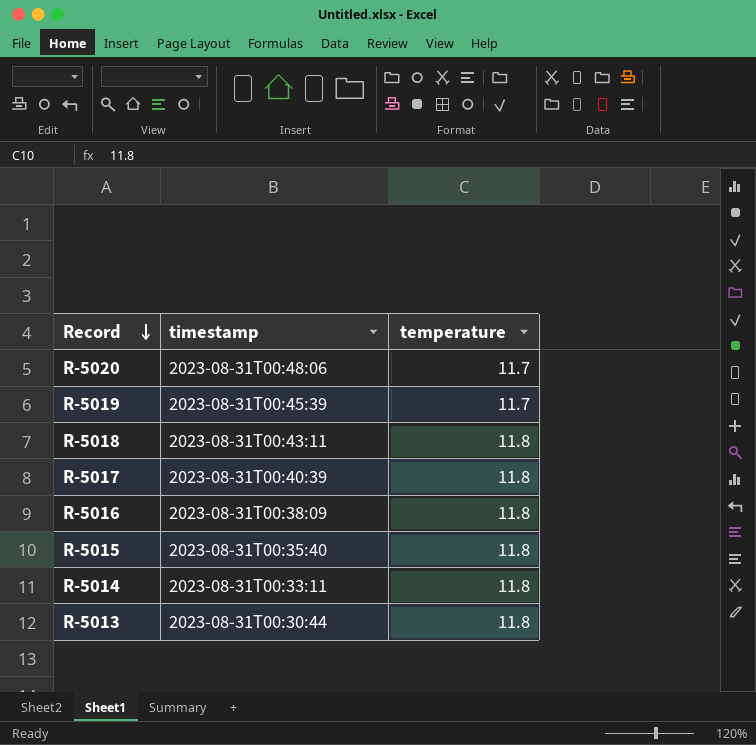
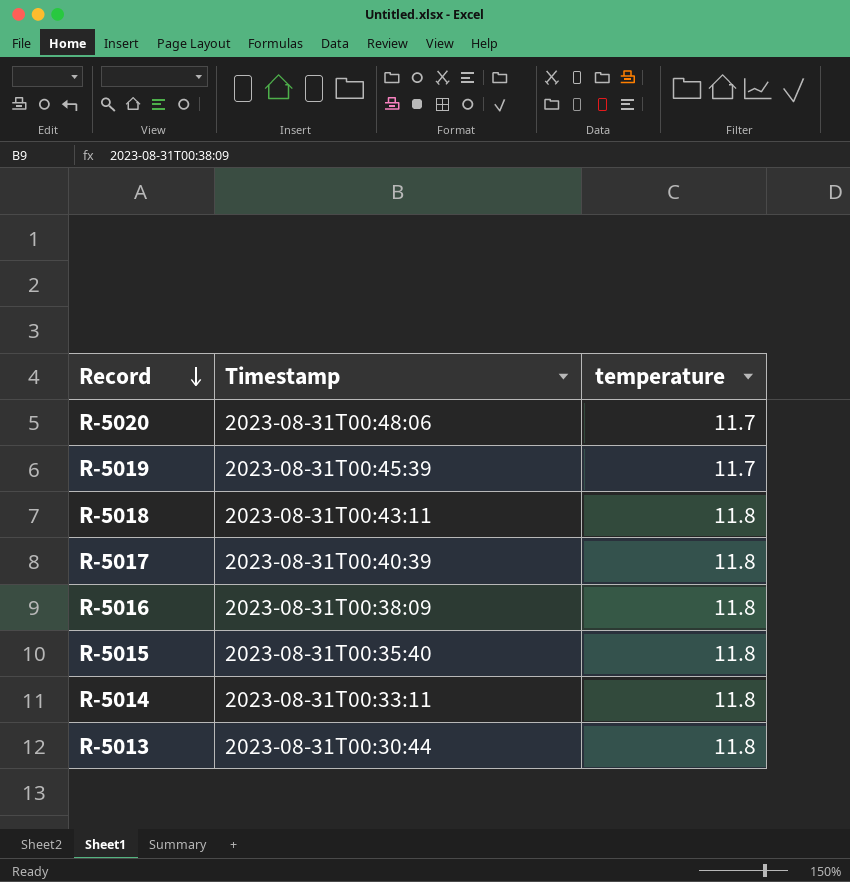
column name: timestamp -> Timestamp

